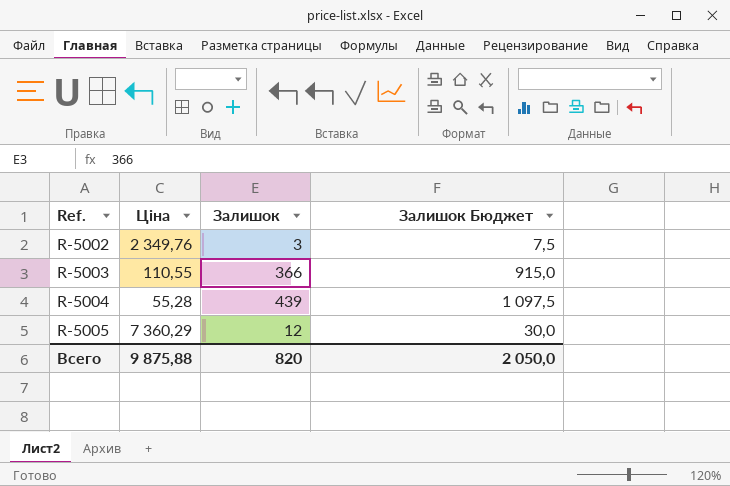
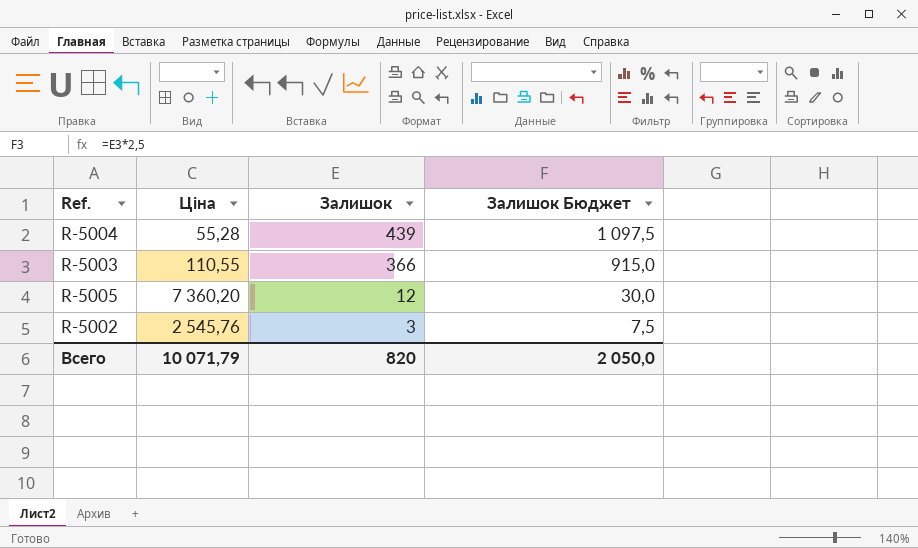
row order: Ref. ascending -> Залишок descending
R-5005 | Ціна: 7 360,29 -> 7 360,20
R-5002 | Ціна: 2 349,76 -> 2 545,76
Всего | Ціна: 9 875,88 -> 10 071,79

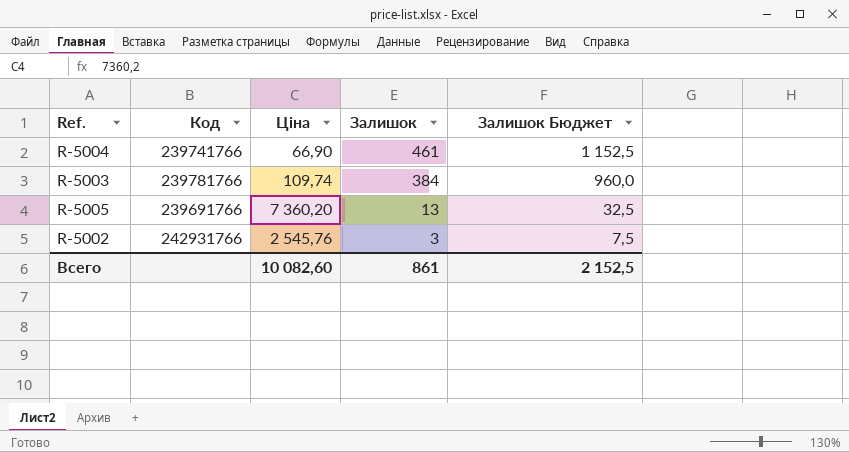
column Код | position: none -> 2
R-5004 | Ціна: 55,28 -> 66,90
R-5004 | Залишок: 439 -> 461
R-5004 | Залишок Бюджет: 1 097,5 -> 1 152,5
R-5003 | Ціна: 110,55 -> 109,74
R-5003 | Залишок: 366 -> 384
R-5003 | Залишок Бюджет: 915,0 -> 960,0
R-5005 | Залишок: 12 -> 13
R-5005 | Залишок Бюджет: 30,0 -> 32,5
Всего | Ціна: 10 071,79 -> 10 082,60
Всего | Залишок: 820 -> 861
Всего | Залишок Бюджет: 2 050,0 -> 2 152,5

